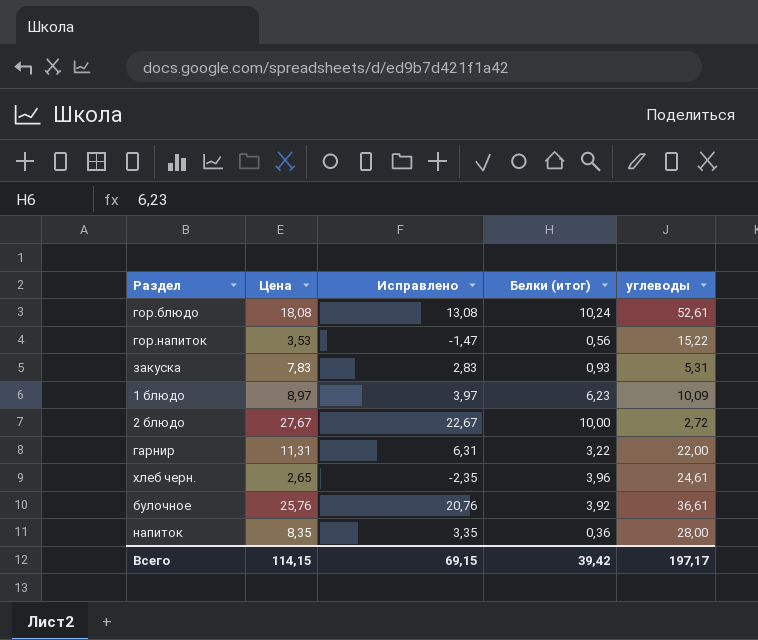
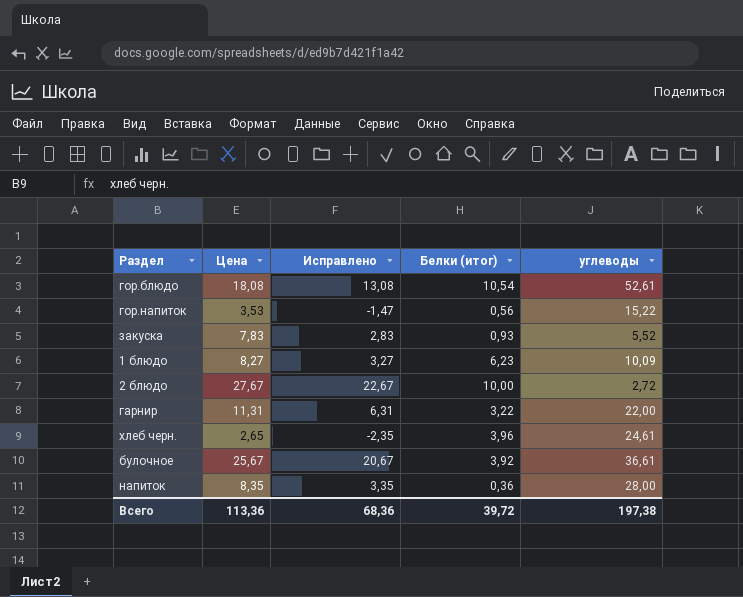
гор.блюдо | Белки (итог): 10,24 -> 10,54
закуска | углеводы: 5,31 -> 5,52
1 блюдо | Цена: 8,97 -> 8,27
1 блюдо | Исправлено: 3,97 -> 3,27
булочное | Цена: 25,76 -> 25,67
булочное | Исправлено: 20,76 -> 20,67
Всего | Цена: 114,15 -> 113,36
Всего | Исправлено: 69,15 -> 68,36
Всего | Белки (итог): 39,42 -> 39,72
Всего | углеводы: 197,17 -> 197,38

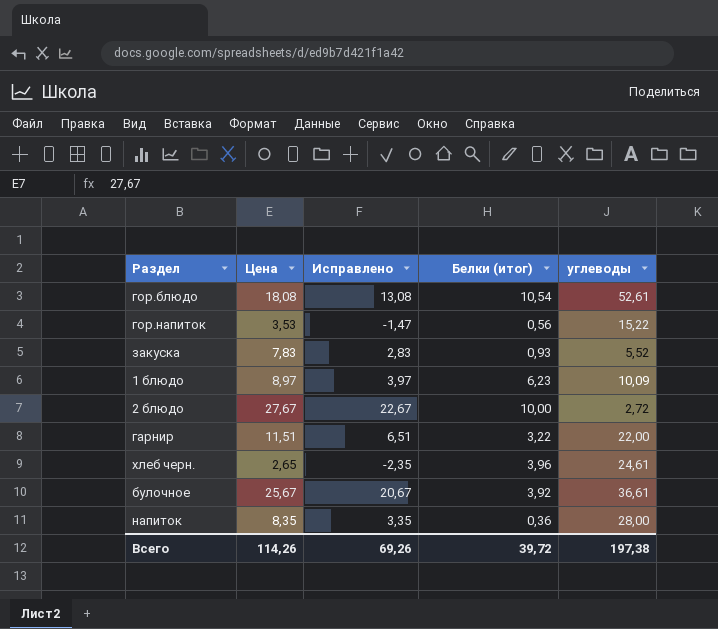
1 блюдо | Цена: 8,27 -> 8,97
1 блюдо | Исправлено: 3,27 -> 3,97
гарнир | Цена: 11,31 -> 11,51
гарнир | Исправлено: 6,31 -> 6,51
Всего | Цена: 113,36 -> 114,26
Всего | Исправлено: 68,36 -> 69,26

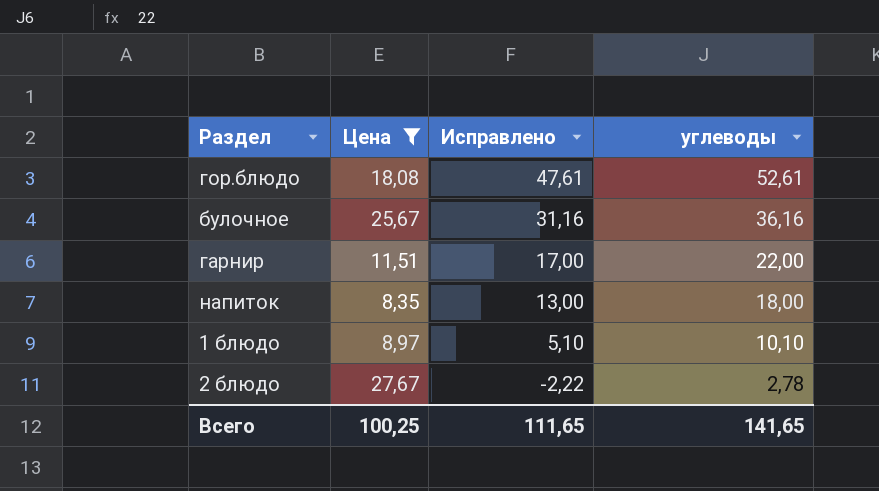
filter: none -> Цена >= 8,35
row order: none -> Исправлено descending
column Белки (итог) | position: 4 -> none
column Исправлено | formula: [Цена] - 5 -> [углеводы] - 5
булочное | углеводы: 36,61 -> 36,16
напиток | углеводы: 28,00 -> 18,00
1 блюдо | углеводы: 10,09 -> 10,10
2 блюдо | углеводы: 2,72 -> 2,78
Всего | Цена: 114,26 -> 100,25
Всего | Исправлено: 69,26 -> 111,65
Всего | углеводы: 197,38 -> 141,65

